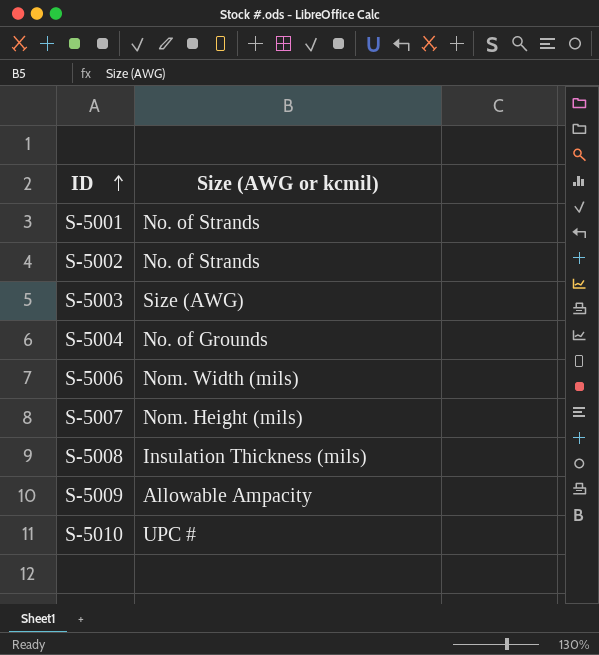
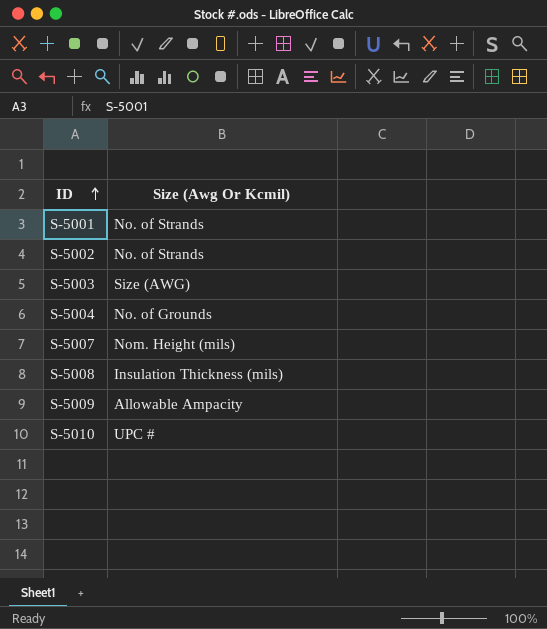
column name: Size (AWG or kcmil) -> Size (Awg Or Kcmil)
row S-5006: Nom. Width (mils) -> none

